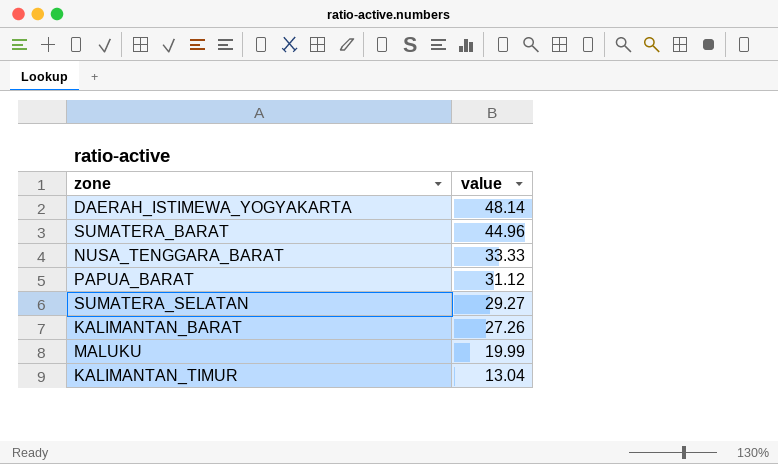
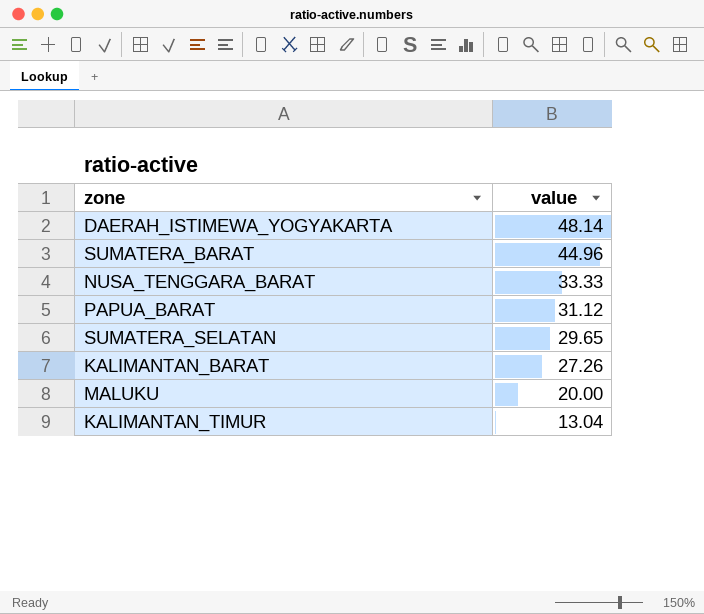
SUMATERA_SELATAN | value: 29.27 -> 29.65
MALUKU | value: 19.99 -> 20.00

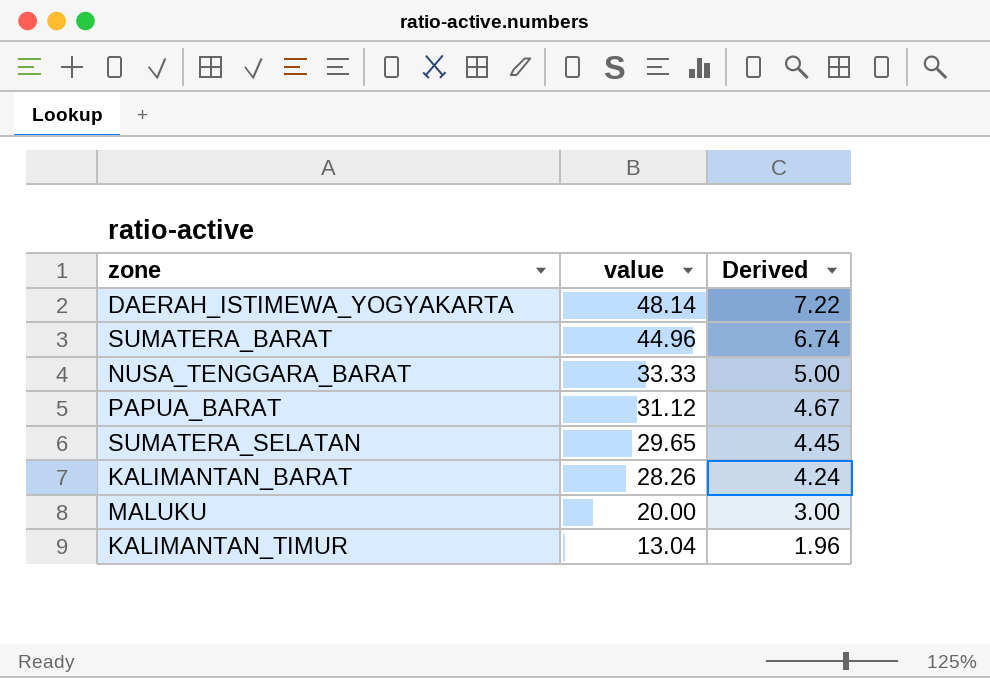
column Derived | formula: none -> [value] * 0.15
KALIMANTAN_BARAT | value: 27.26 -> 28.26

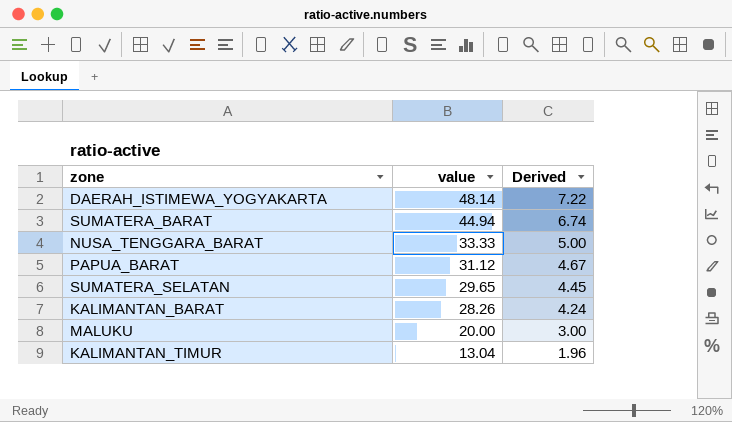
SUMATERA_BARAT | value: 44.96 -> 44.94

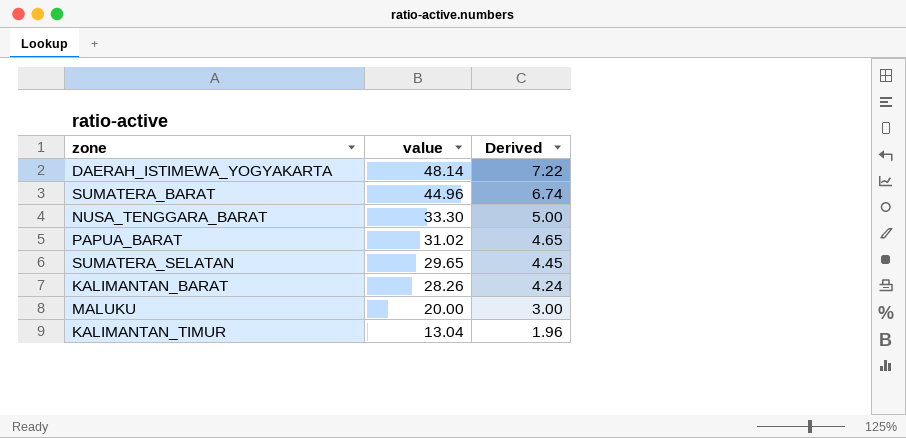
SUMATERA_BARAT | value: 44.94 -> 44.96
NUSA_TENGGARA_BARAT | value: 33.33 -> 33.30
PAPUA_BARAT | value: 31.12 -> 31.02
PAPUA_BARAT | Derived: 4.67 -> 4.65

